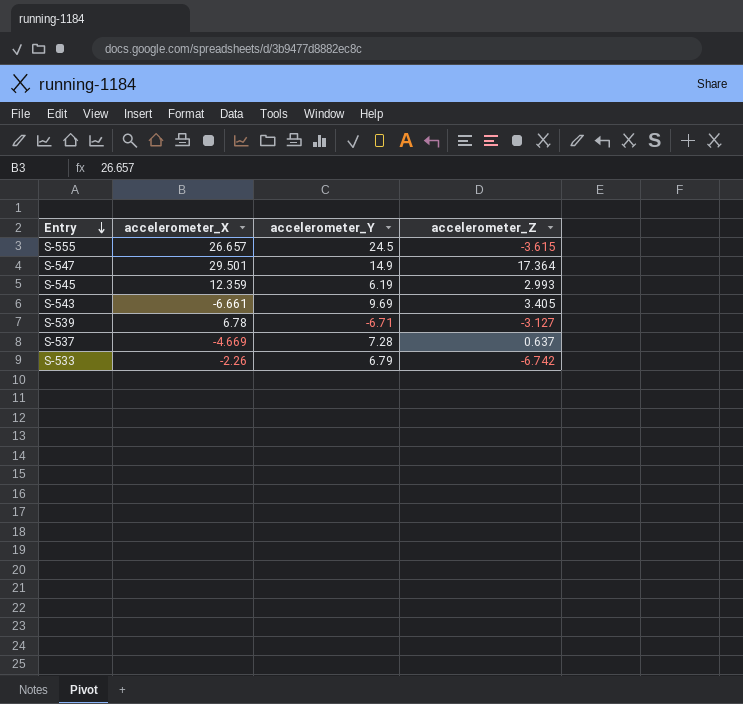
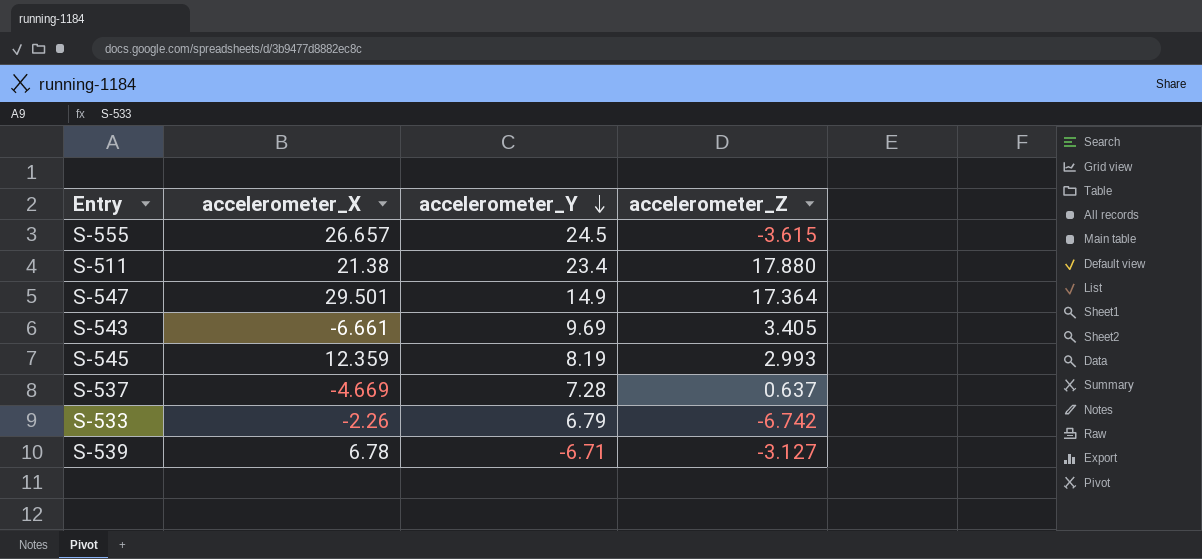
row order: Entry descending -> accelerometer_Y descending
row S-511: none -> 21.38 | 23.4 | 17.880
S-545 | accelerometer_Y: 6.19 -> 8.19

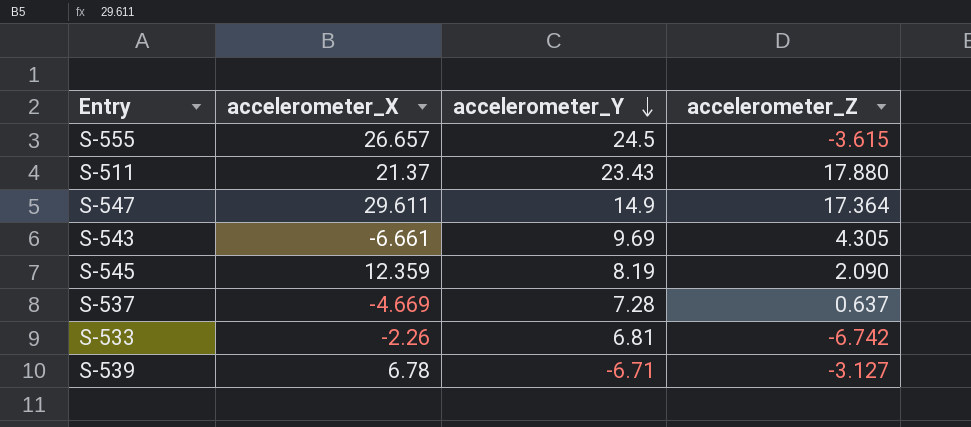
S-511 | accelerometer_X: 21.38 -> 21.37
S-511 | accelerometer_Y: 23.4 -> 23.43
S-547 | accelerometer_X: 29.501 -> 29.611
S-543 | accelerometer_Z: 3.405 -> 4.305
S-545 | accelerometer_Z: 2.993 -> 2.090
S-533 | accelerometer_Y: 6.79 -> 6.81

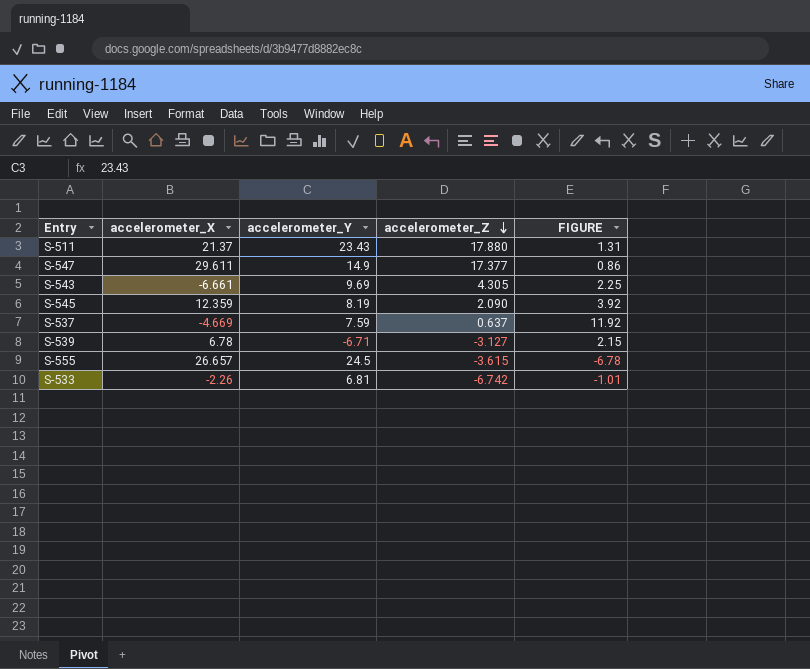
row order: accelerometer_Y descending -> accelerometer_Z descending
column FIGURE | formula: none -> [accelerometer_Y] / [accelerometer_Z]
S-547 | accelerometer_Z: 17.364 -> 17.377
S-537 | accelerometer_Y: 7.28 -> 7.59

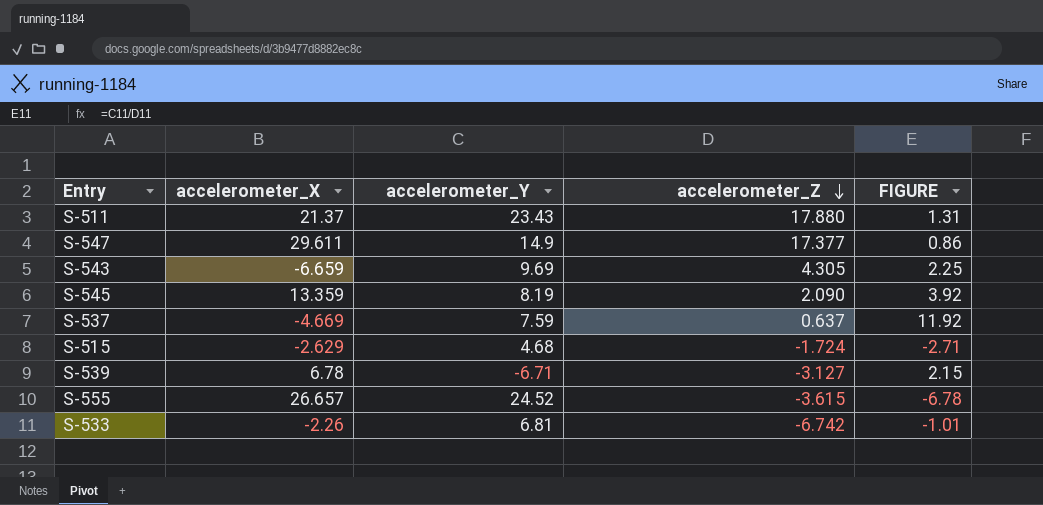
S-543 | accelerometer_X: -6.661 -> -6.659
S-545 | accelerometer_X: 12.359 -> 13.359
row S-515: none -> -2.629 | 4.68 | -1.724 | -2.71
S-555 | accelerometer_Y: 24.5 -> 24.52

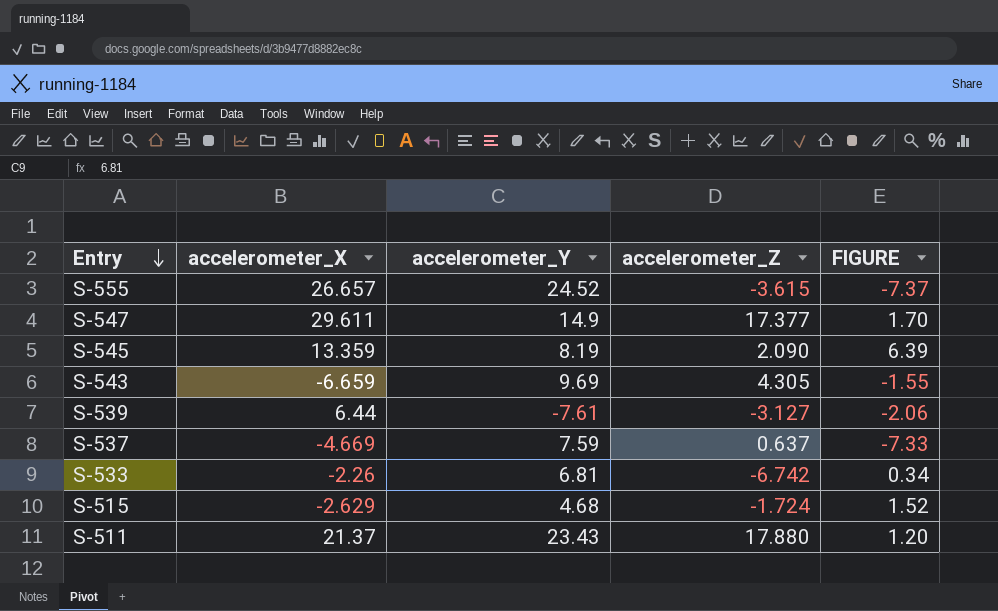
row order: accelerometer_Z descending -> Entry descending
column FIGURE | formula: [accelerometer_Y] / [accelerometer_Z] -> [accelerometer_X] / [accelerometer_Z]
S-539 | accelerometer_X: 6.78 -> 6.44
S-539 | accelerometer_Y: -6.71 -> -7.61

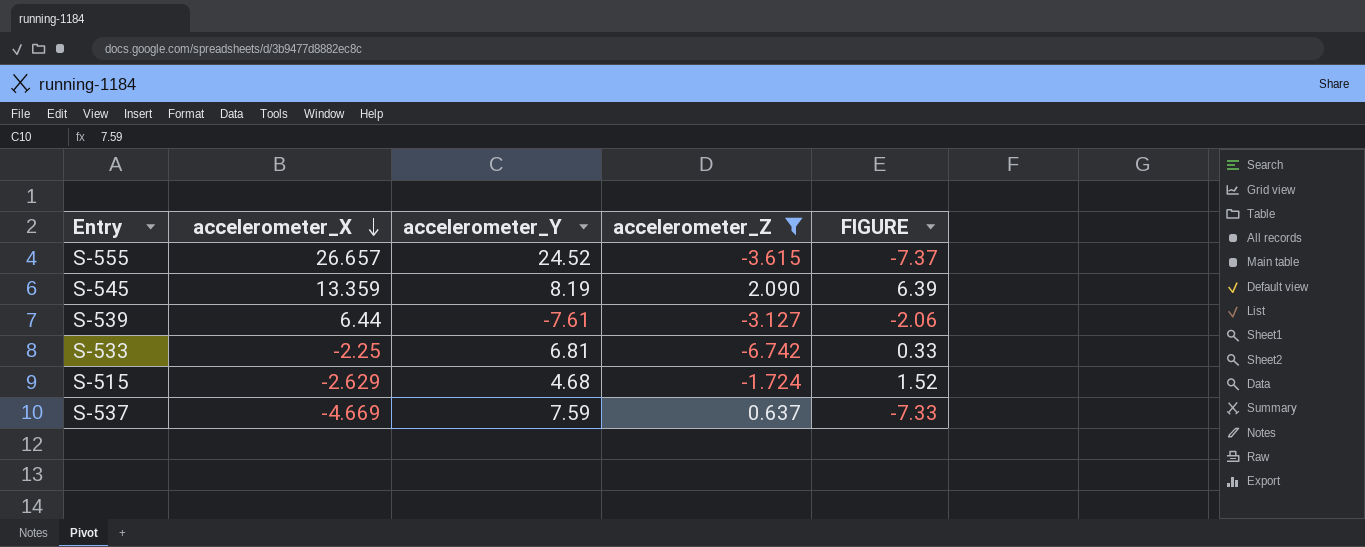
filter: none -> accelerometer_Z <= 2.090
row order: Entry descending -> accelerometer_X descending
S-533 | accelerometer_X: -2.26 -> -2.25
S-533 | FIGURE: 0.34 -> 0.33

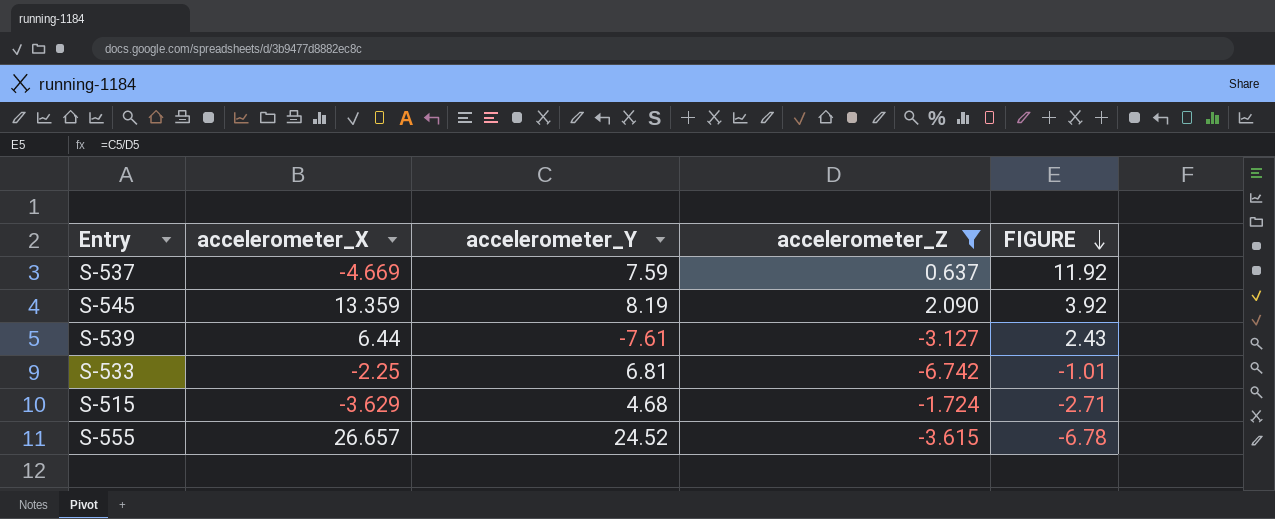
row order: accelerometer_X descending -> FIGURE descending
column FIGURE | formula: [accelerometer_X] / [accelerometer_Z] -> [accelerometer_Y] / [accelerometer_Z]
S-515 | accelerometer_X: -2.629 -> -3.629

